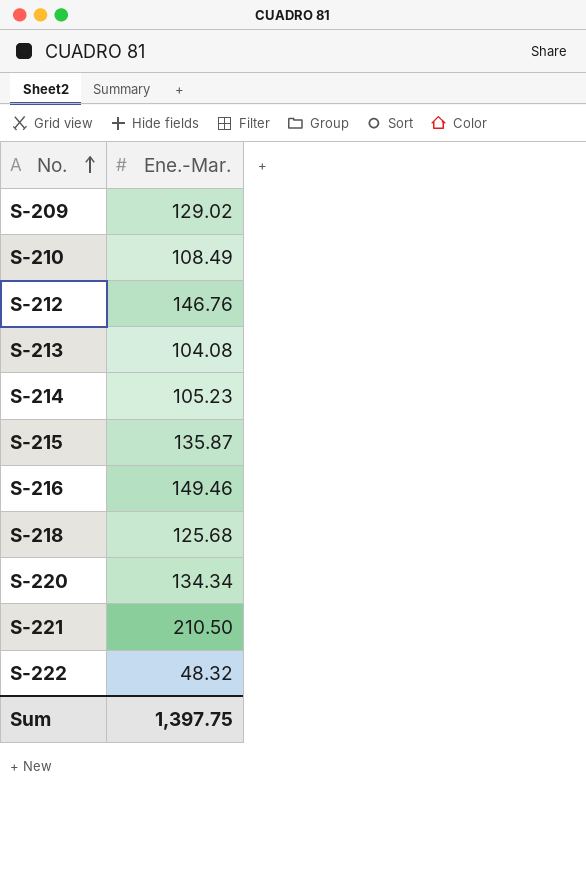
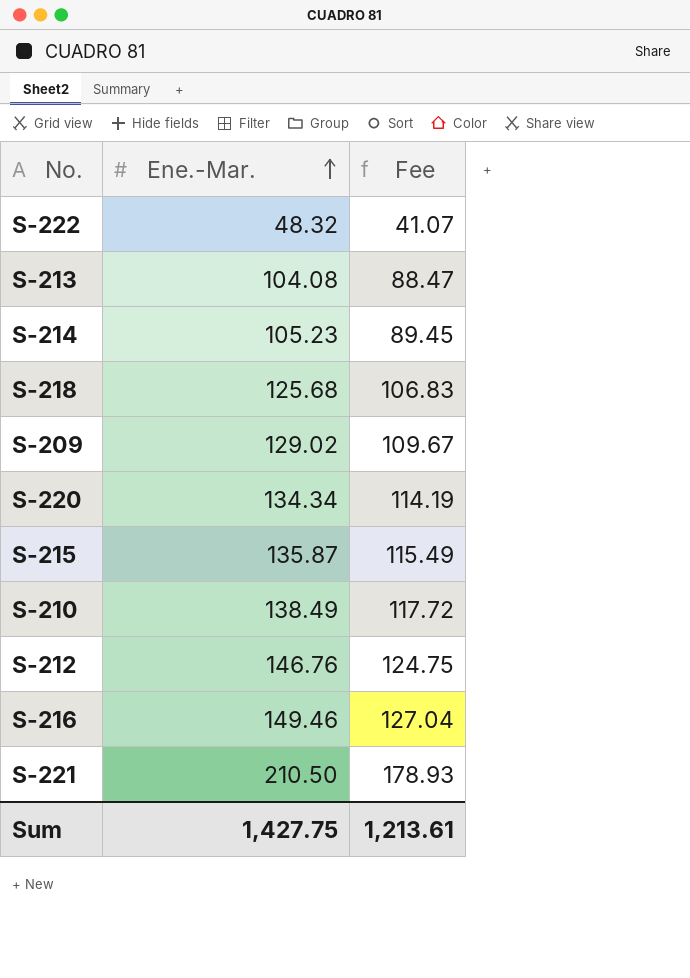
row order: No. ascending -> Ene.-Mar. ascending
column Fee | formula: none -> [Ene.-Mar.] * 0.85
S-210 | Ene.-Mar.: 108.49 -> 138.49
Sum | Ene.-Mar.: 1,397.75 -> 1,427.75

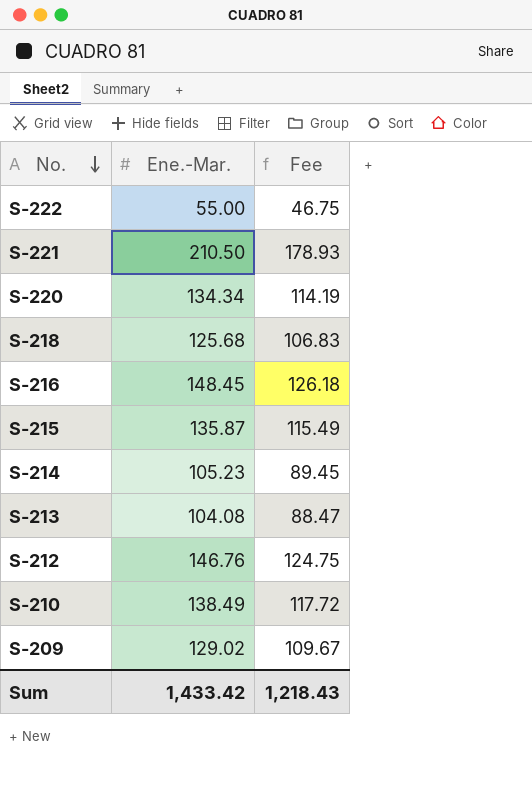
row order: Ene.-Mar. ascending -> No. descending
S-222 | Ene.-Mar.: 48.32 -> 55.00
S-222 | Fee: 41.07 -> 46.75
S-216 | Ene.-Mar.: 149.46 -> 148.45
S-216 | Fee: 127.04 -> 126.18
Sum | Ene.-Mar.: 1,427.75 -> 1,433.42
Sum | Fee: 1,213.61 -> 1,218.43

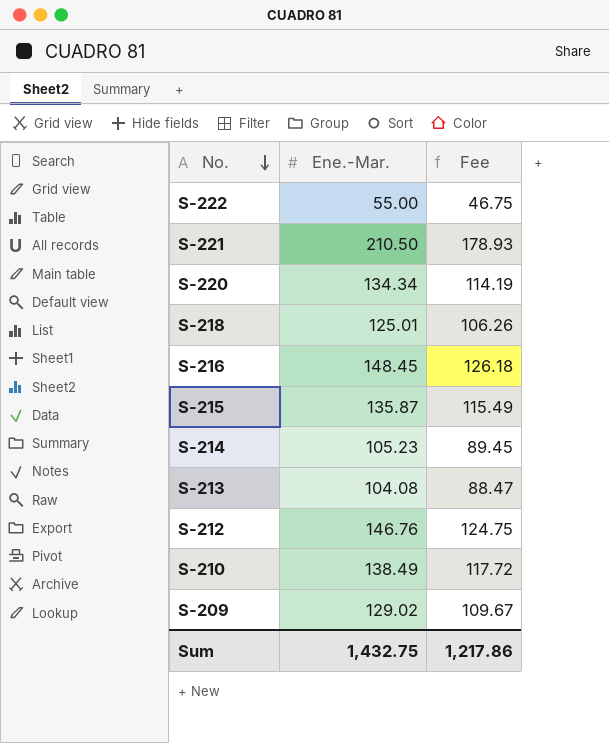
S-218 | Ene.-Mar.: 125.68 -> 125.01
S-218 | Fee: 106.83 -> 106.26
Sum | Ene.-Mar.: 1,433.42 -> 1,432.75
Sum | Fee: 1,218.43 -> 1,217.86

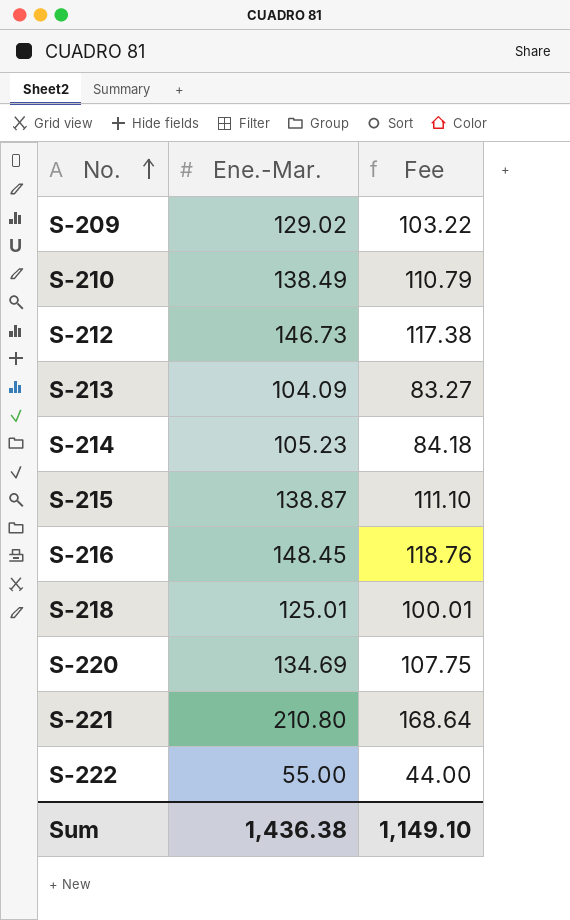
row order: No. descending -> No. ascending
column Fee | formula: [Ene.-Mar.] * 0.85 -> [Ene.-Mar.] * 0.8
S-212 | Ene.-Mar.: 146.76 -> 146.73
S-213 | Ene.-Mar.: 104.08 -> 104.09
S-215 | Ene.-Mar.: 135.87 -> 138.87
S-220 | Ene.-Mar.: 134.34 -> 134.69
S-221 | Ene.-Mar.: 210.50 -> 210.80
Sum | Ene.-Mar.: 1,432.75 -> 1,436.38
Sum | Fee: 1,217.86 -> 1,149.10

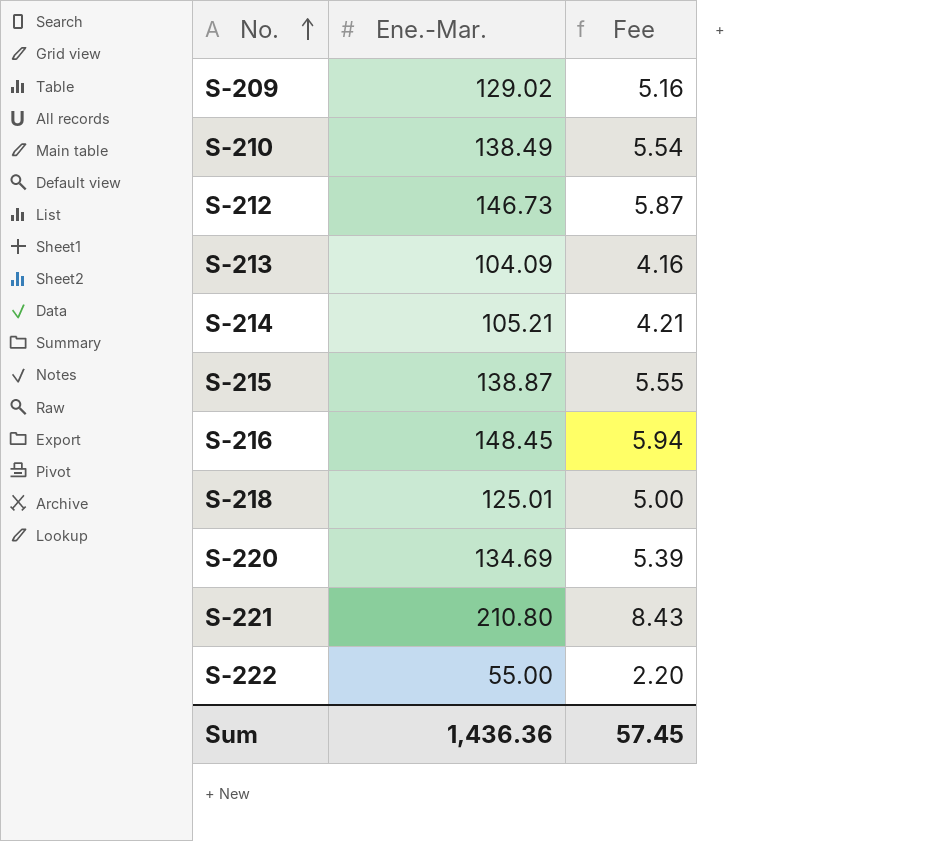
column Fee | formula: [Ene.-Mar.] * 0.8 -> [Ene.-Mar.] * 0.04
S-214 | Ene.-Mar.: 105.23 -> 105.21
Sum | Ene.-Mar.: 1,436.38 -> 1,436.36
Sum | Fee: 1,149.10 -> 57.45

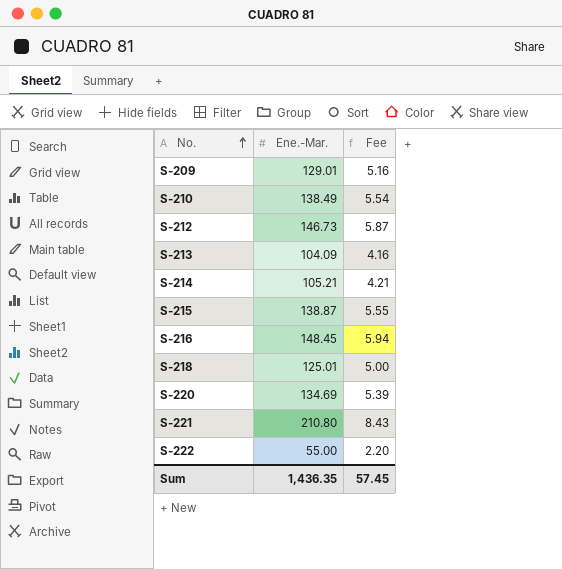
S-209 | Ene.-Mar.: 129.02 -> 129.01
Sum | Ene.-Mar.: 1,436.36 -> 1,436.35

